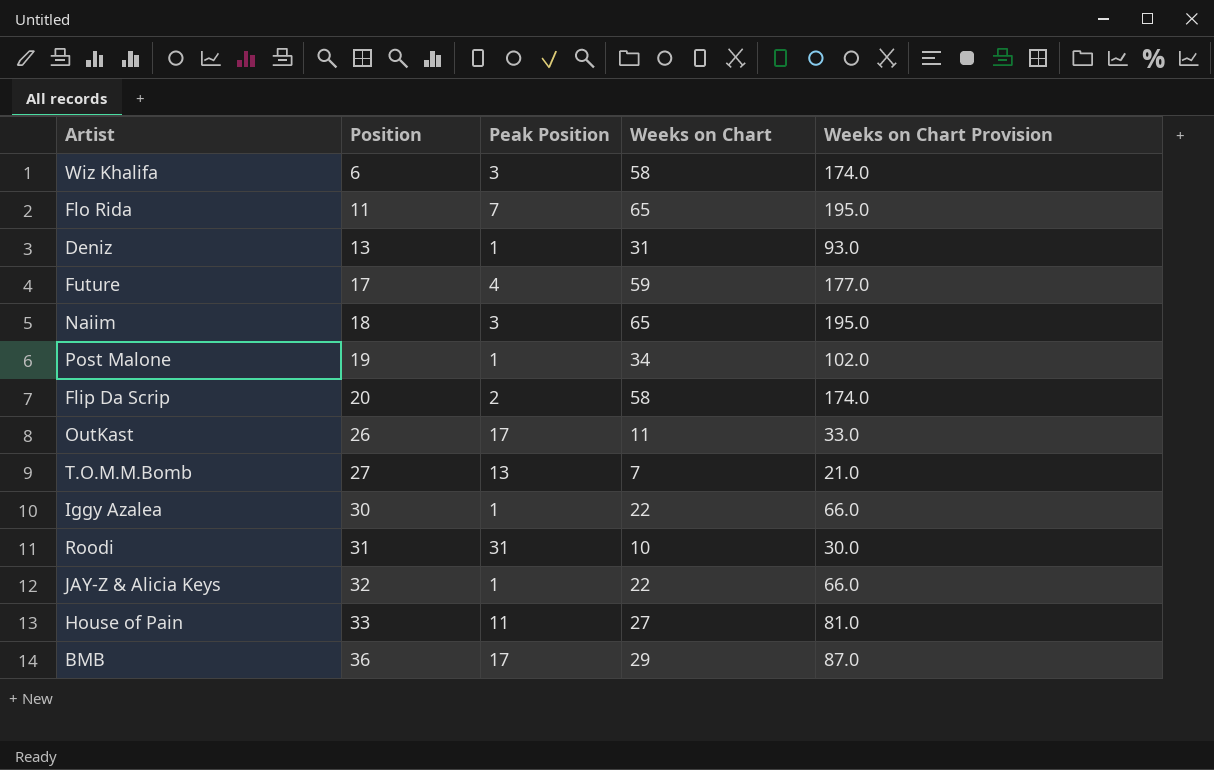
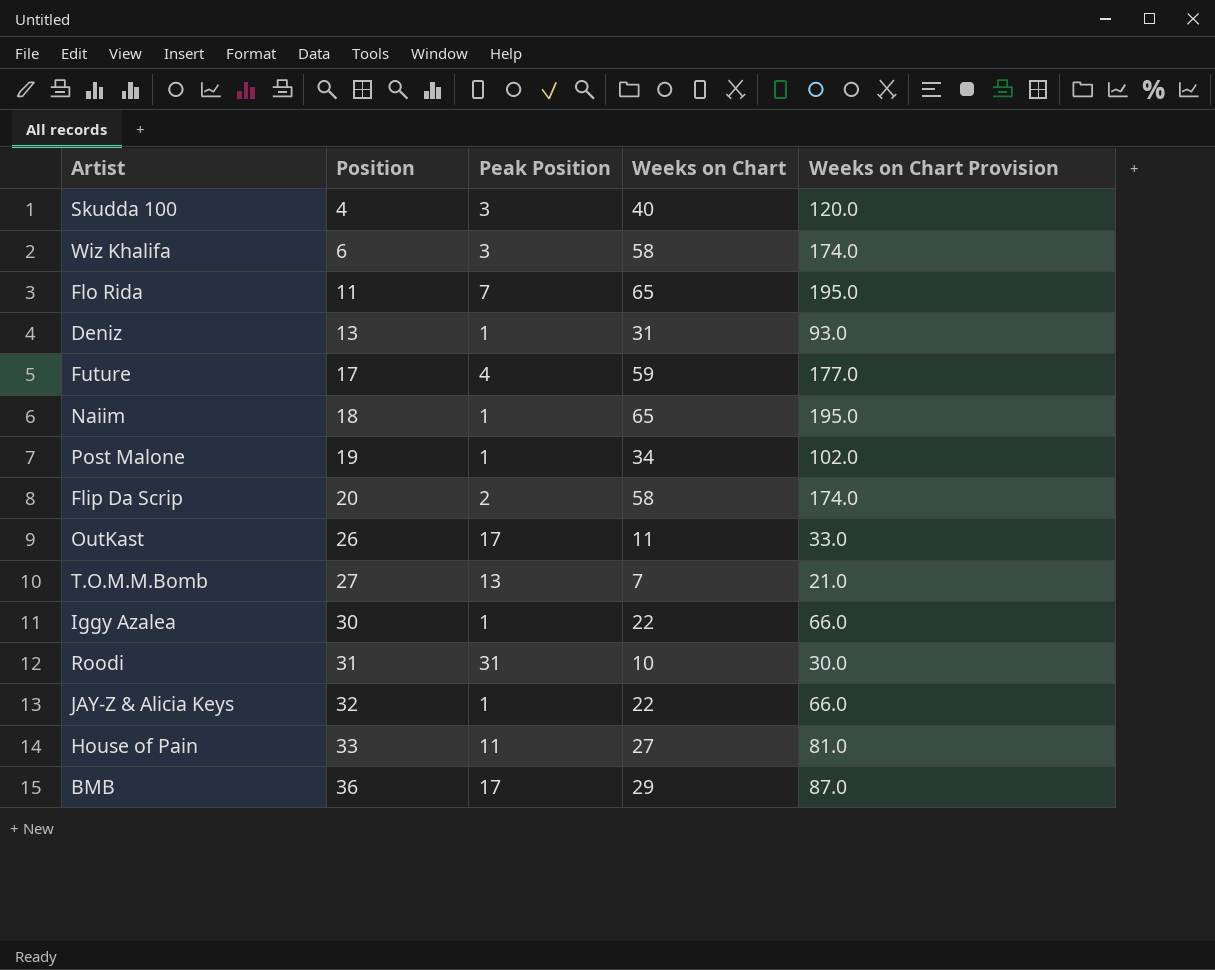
row Skudda 100: none -> 4 | 3 | 40 | 120.0
Naiim | Peak Position: 3 -> 1

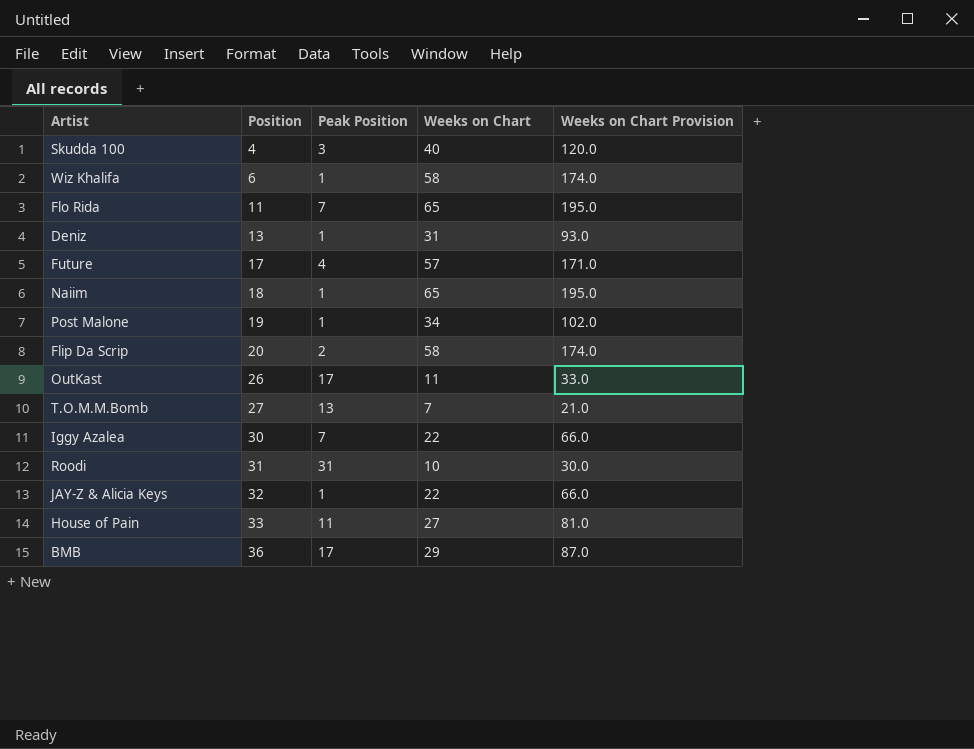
Wiz Khalifa | Peak Position: 3 -> 1
Future | Weeks on Chart: 59 -> 57
Future | Weeks on Chart Provision: 177.0 -> 171.0
Iggy Azalea | Peak Position: 1 -> 7

